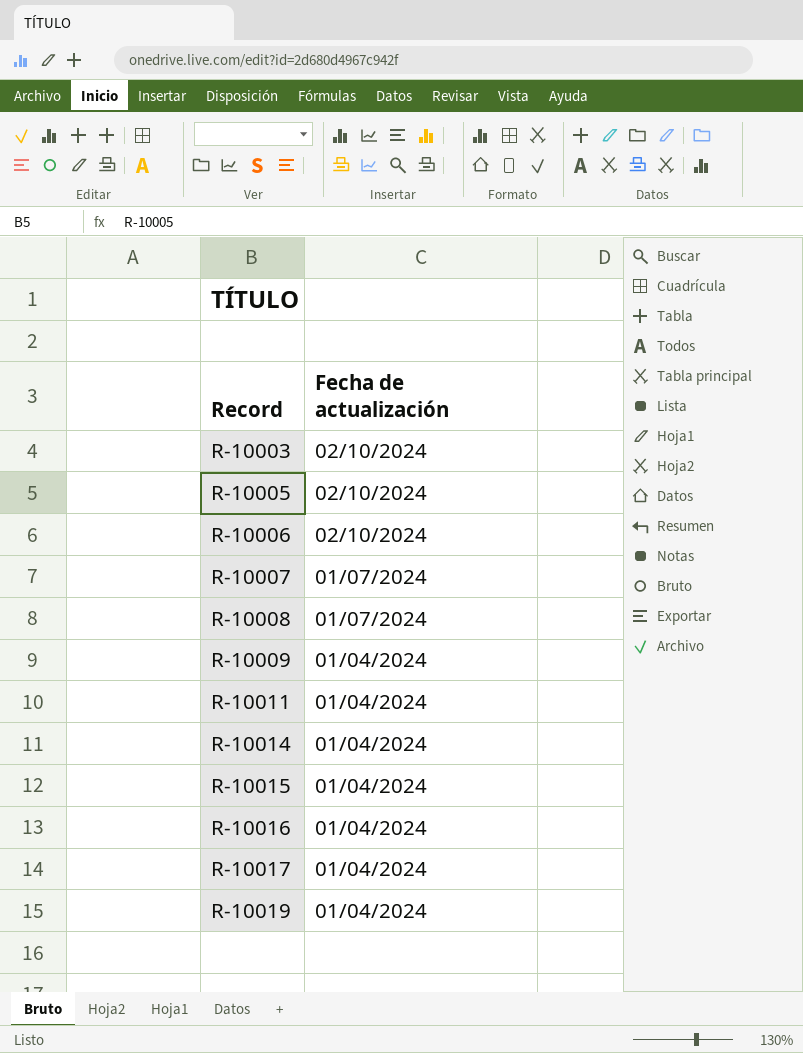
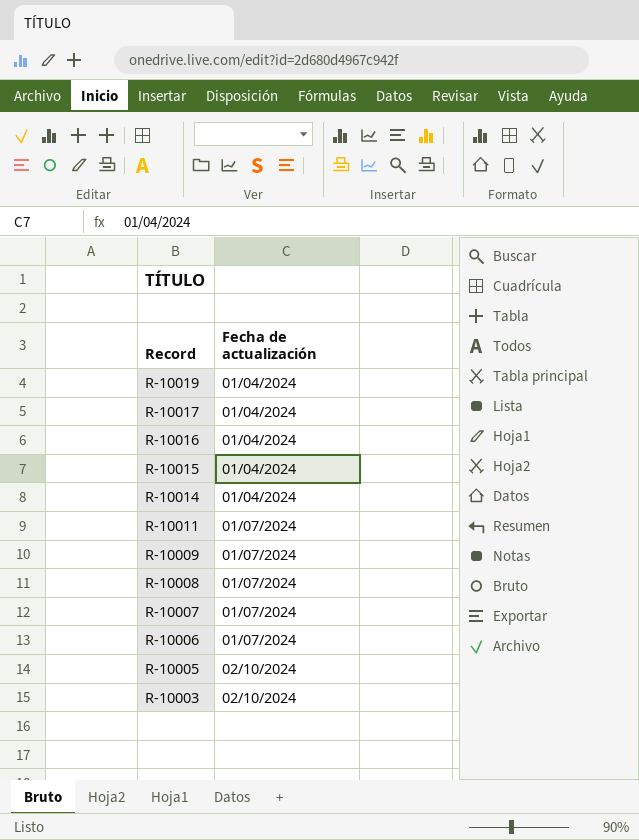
row order: Record ascending -> Record descending
R-10011 | Fecha de actualización: 01/04/2024 -> 01/07/2024
R-10009 | Fecha de actualización: 01/04/2024 -> 01/07/2024
R-10006 | Fecha de actualización: 02/10/2024 -> 01/07/2024

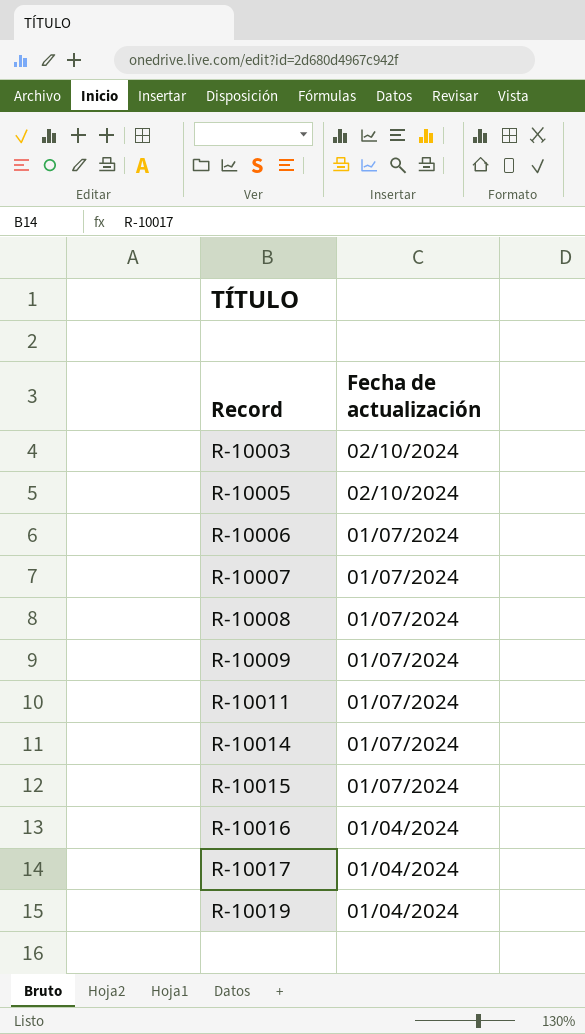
row order: Record descending -> Record ascending
R-10014 | Fecha de actualización: 01/04/2024 -> 01/07/2024
R-10015 | Fecha de actualización: 01/04/2024 -> 01/07/2024

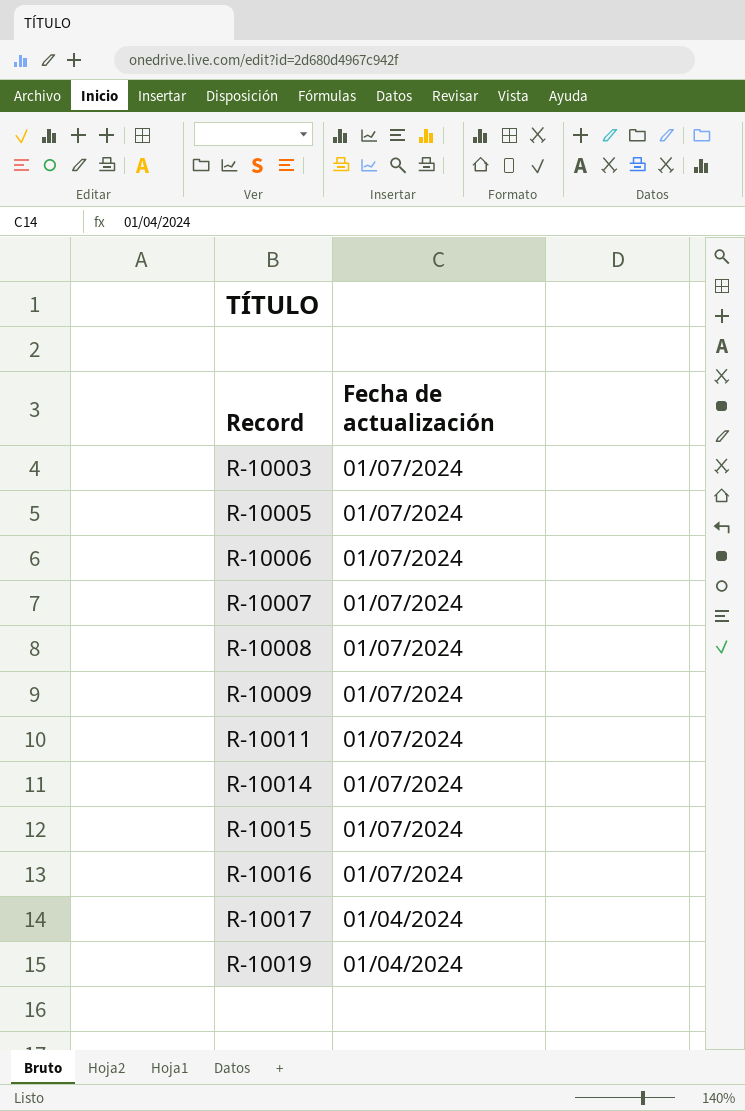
R-10003 | Fecha de actualización: 02/10/2024 -> 01/07/2024
R-10005 | Fecha de actualización: 02/10/2024 -> 01/07/2024
R-10016 | Fecha de actualización: 01/04/2024 -> 01/07/2024

